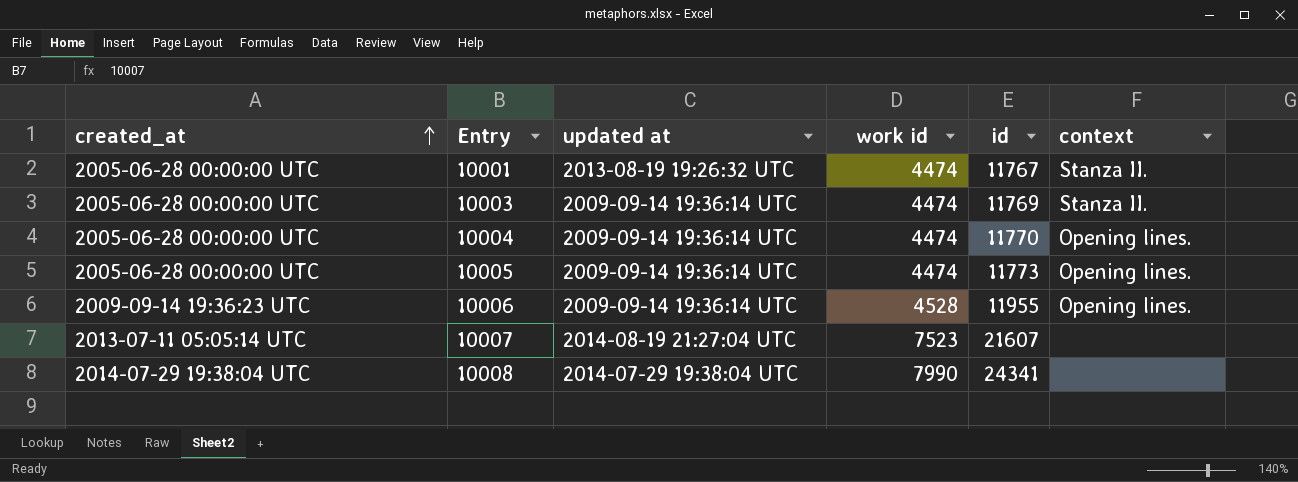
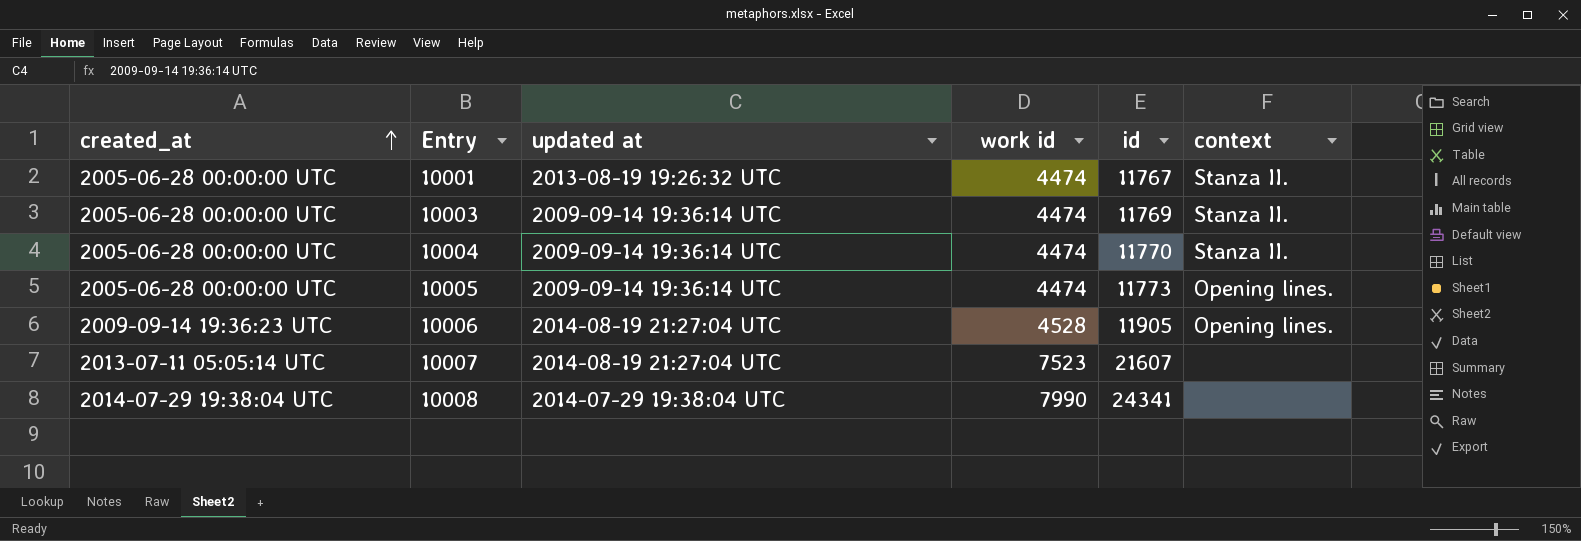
10004 | context: Opening lines. -> Stanza II.
10006 | updated at: 2009-09-14 19:36:14 UTC -> 2014-08-19 21:27:04 UTC
10006 | id: 11955 -> 11905

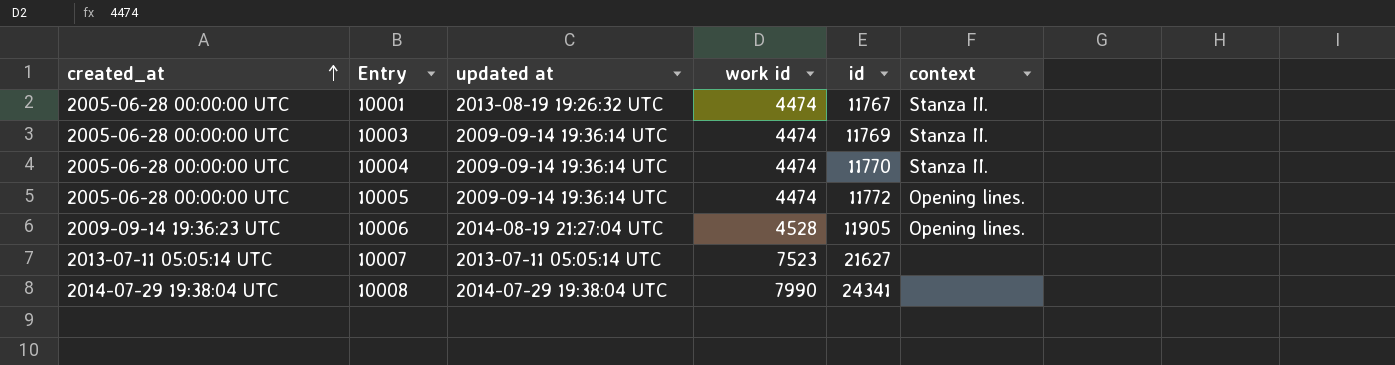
10005 | id: 11773 -> 11772
10007 | updated at: 2014-08-19 21:27:04 UTC -> 2013-07-11 05:05:14 UTC
10007 | id: 21607 -> 21627

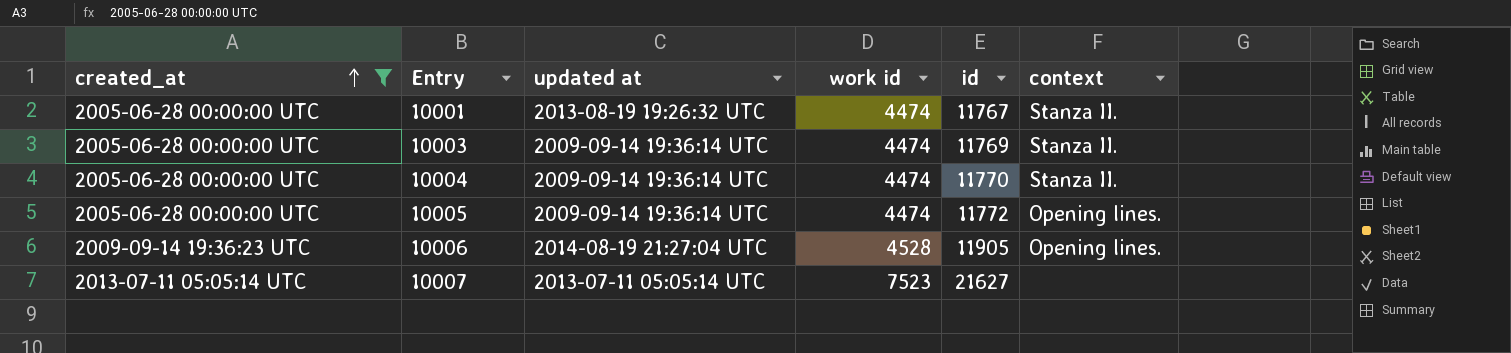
filter: none -> created_at != 2014-07-29 19:38:04 UTC

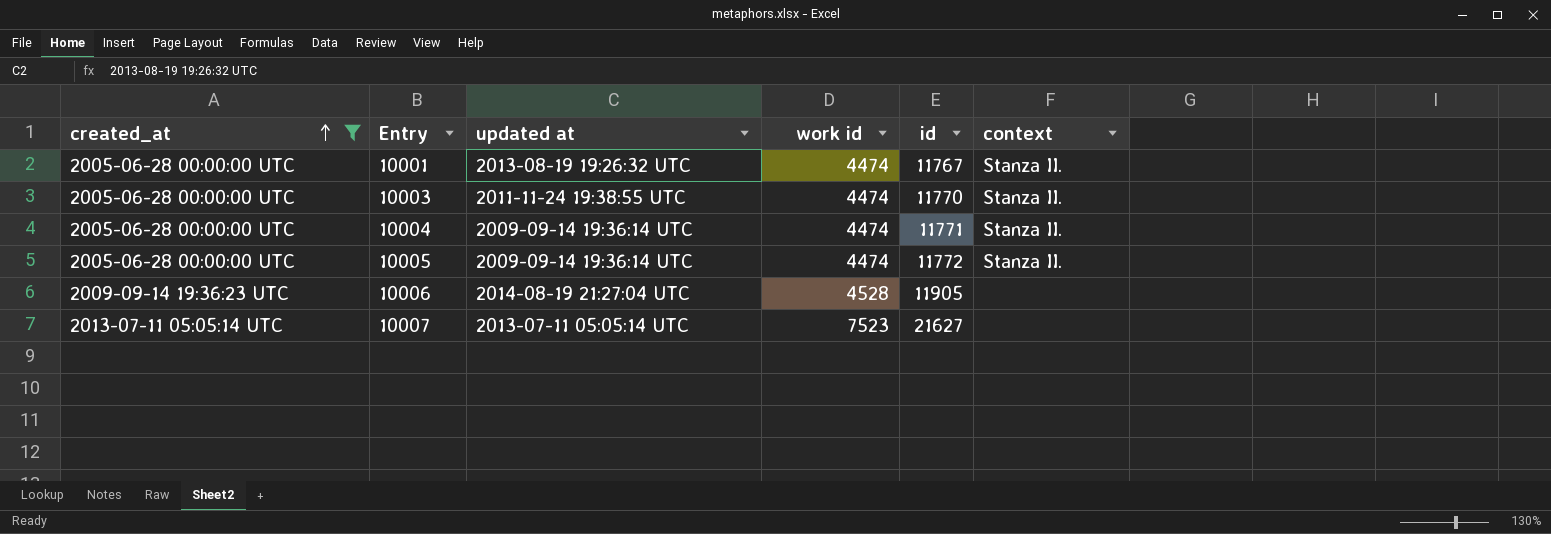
10003 | updated at: 2009-09-14 19:36:14 UTC -> 2011-11-24 19:38:55 UTC
10003 | id: 11769 -> 11770
10004 | id: 11770 -> 11771
10005 | context: Opening lines. -> Stanza II.
10006 | context: Opening lines. -> none

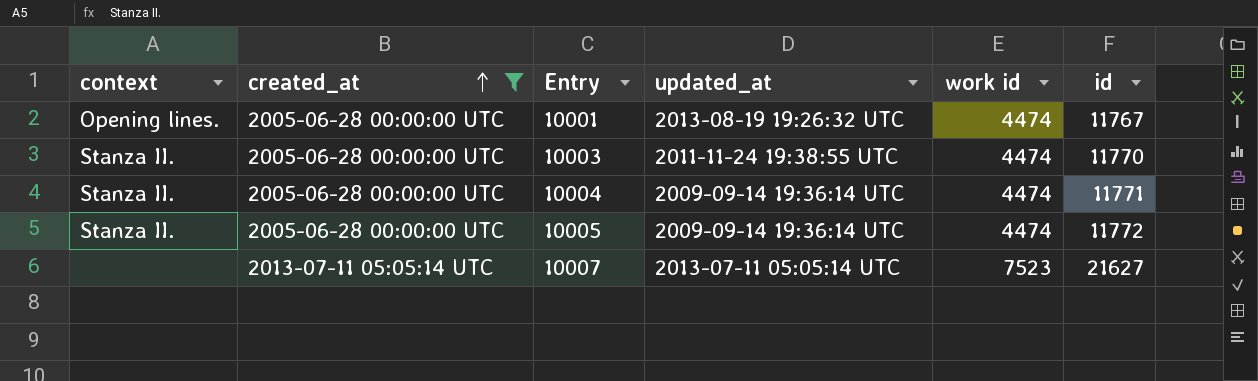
column context | position: 6 -> 1
column name: updated at -> updated_at
row 10006: 2009-09-14 19:36:23 UTC | 2014-08-19 21:27:04 UTC | 4528 | 11905 | none -> none
10001 | context: Stanza II. -> Opening lines.

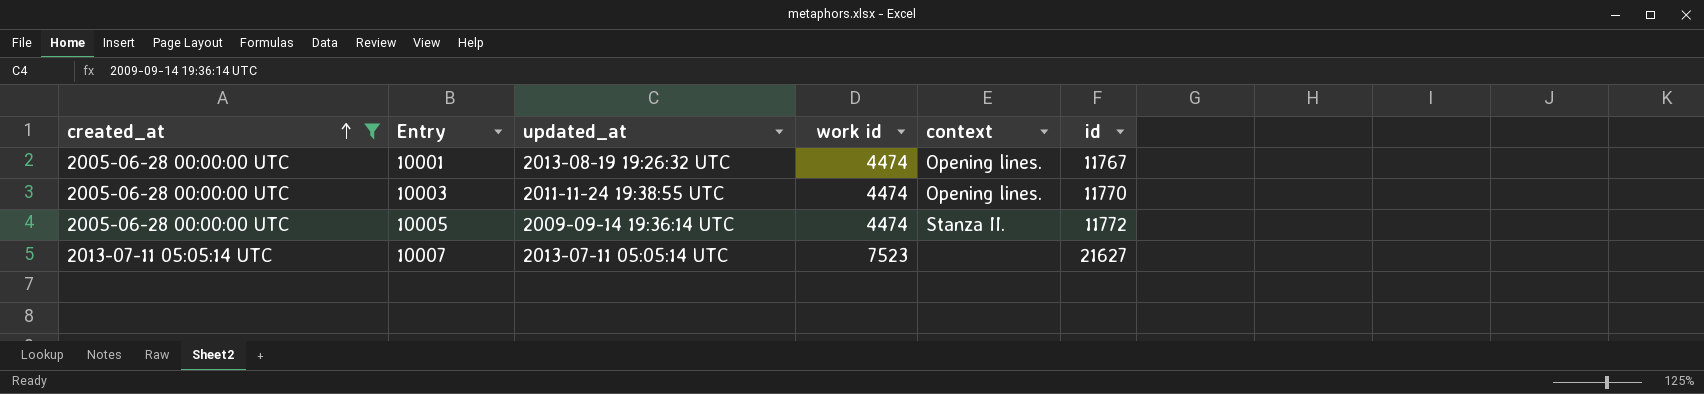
column context | position: 1 -> 5
row 10004: Stanza II. | 2005-06-28 00:00:00 UTC | 2009-09-14 19:36:14 UTC | 4474 | 11771 -> none
10003 | context: Stanza II. -> Opening lines.

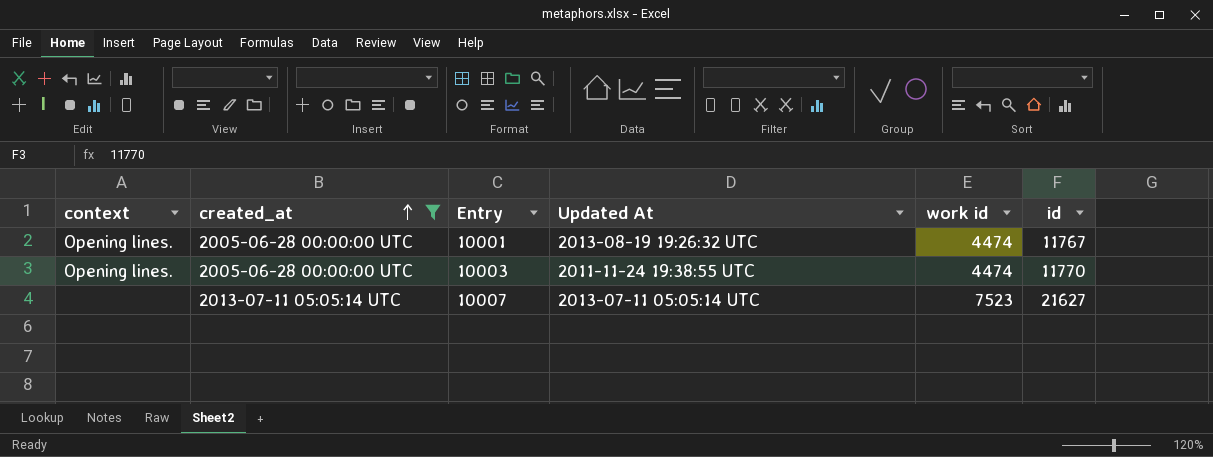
column context | position: 5 -> 1
column name: updated_at -> Updated At
row 10005: 2005-06-28 00:00:00 UTC | 2009-09-14 19:36:14 UTC | 4474 | Stanza II. | 11772 -> none

